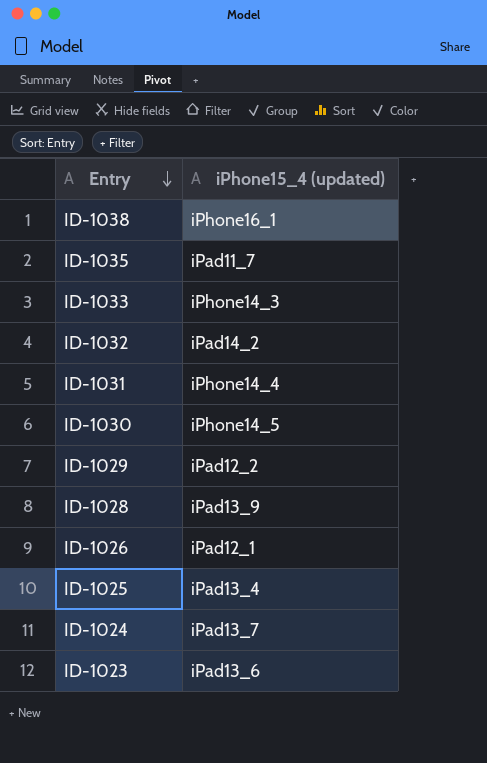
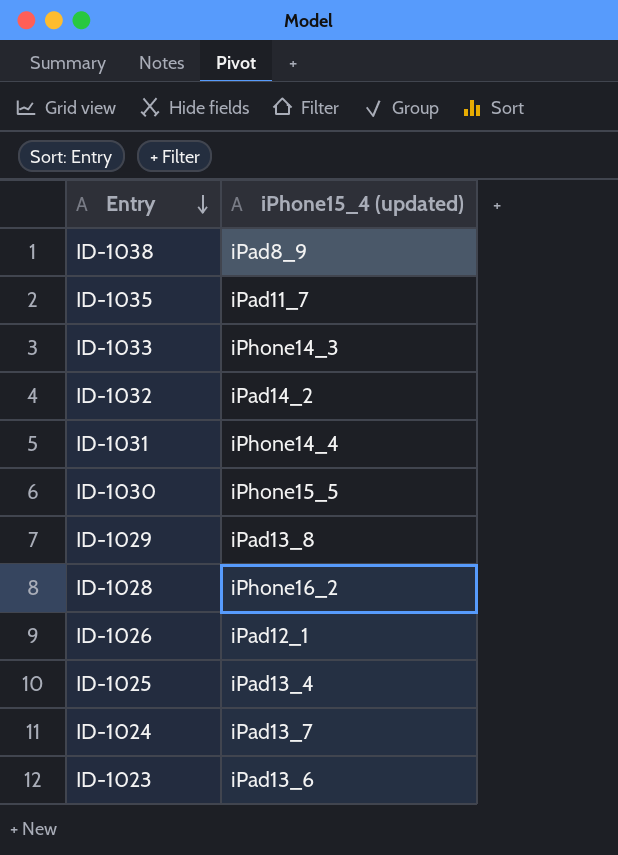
ID-1038 | iPhone15_4 (updated): iPhone16_1 -> iPad8_9
ID-1030 | iPhone15_4 (updated): iPhone14_5 -> iPhone15_5
ID-1029 | iPhone15_4 (updated): iPad12_2 -> iPad13_8
ID-1028 | iPhone15_4 (updated): iPad13_9 -> iPhone16_2

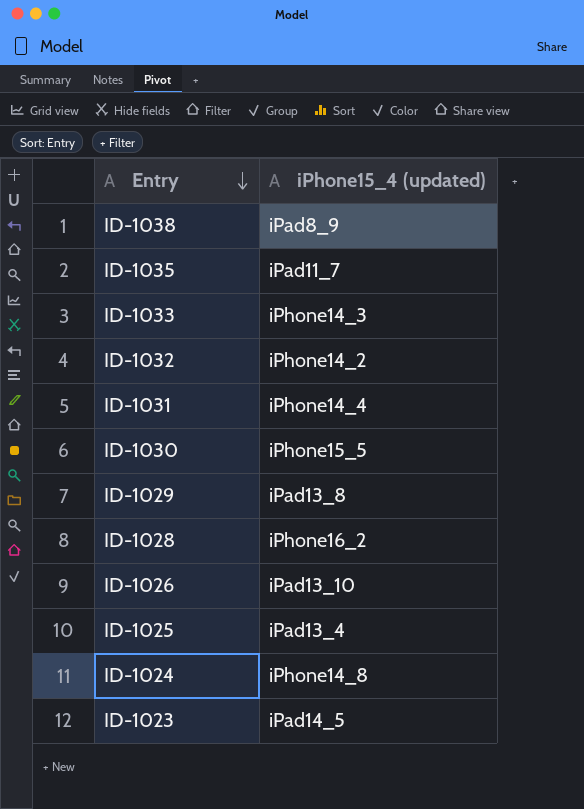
ID-1032 | iPhone15_4 (updated): iPad14_2 -> iPhone14_2
ID-1026 | iPhone15_4 (updated): iPad12_1 -> iPad13_10
ID-1024 | iPhone15_4 (updated): iPad13_7 -> iPhone14_8
ID-1023 | iPhone15_4 (updated): iPad13_6 -> iPad14_5

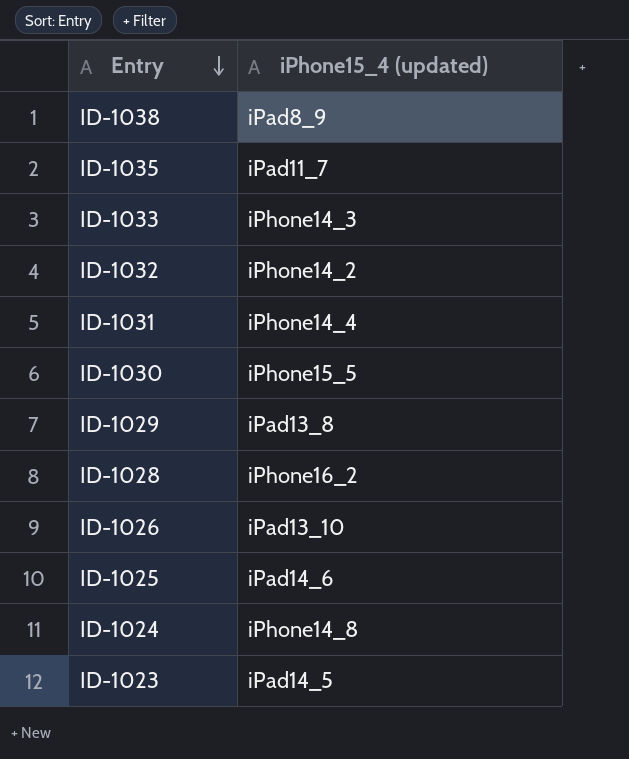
ID-1025 | iPhone15_4 (updated): iPad13_4 -> iPad14_6

